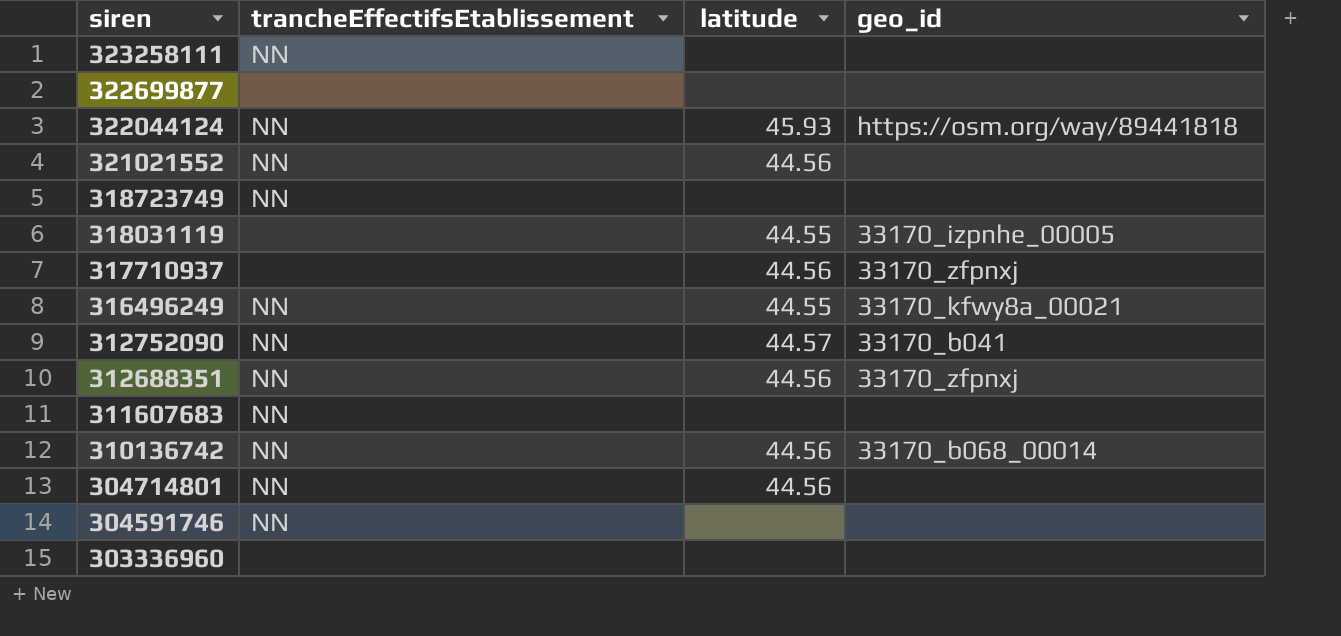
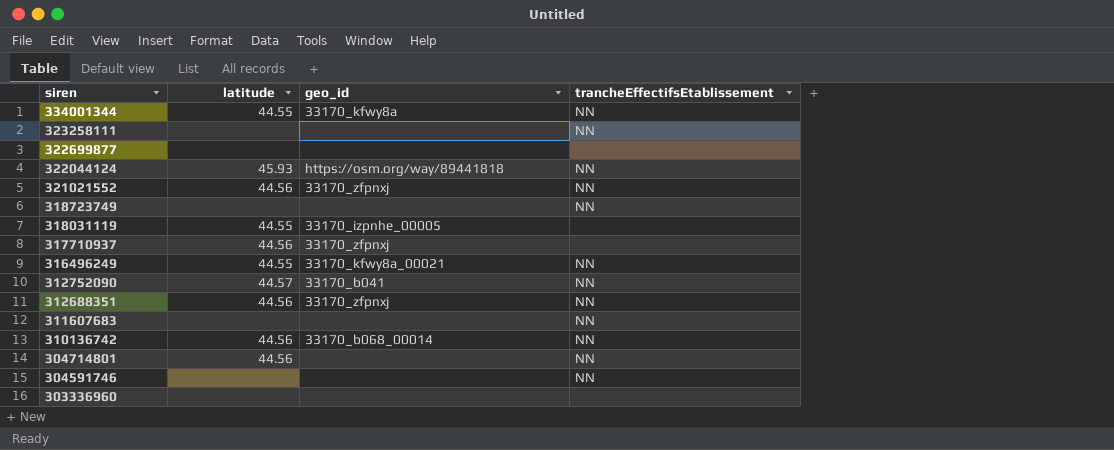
column trancheEffectifsEtablissement | position: 2 -> 4
row 334001344: none -> 44.55 | 33170_kfwy8a | NN
321021552 | geo_id: none -> 33170_zfpnxj

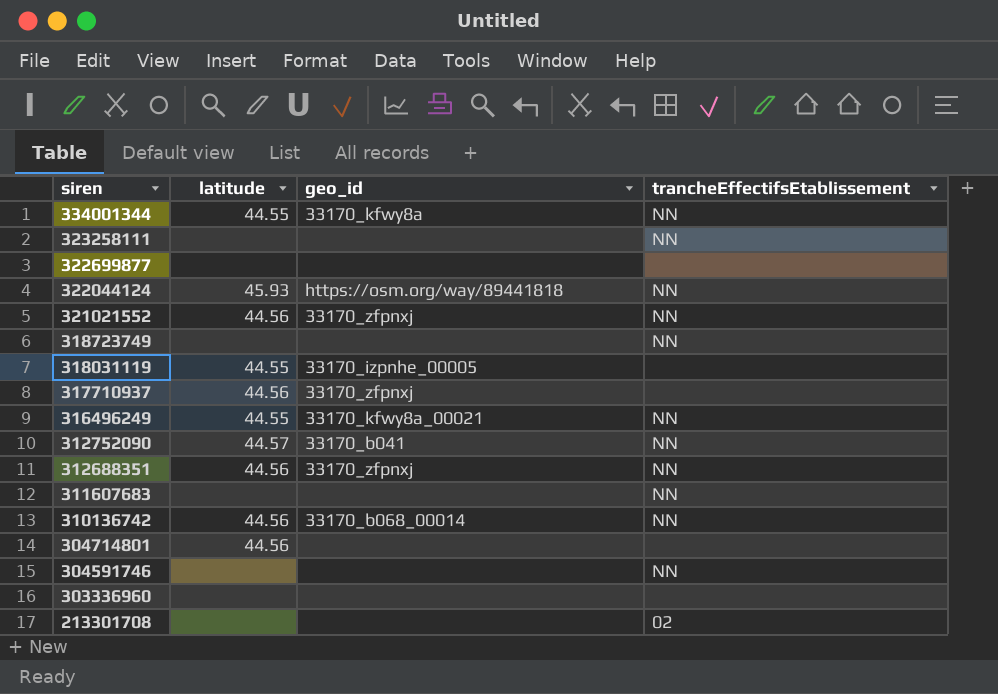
304714801 | trancheEffectifsEtablissement: NN -> none
row 213301708: none -> none | none | 02

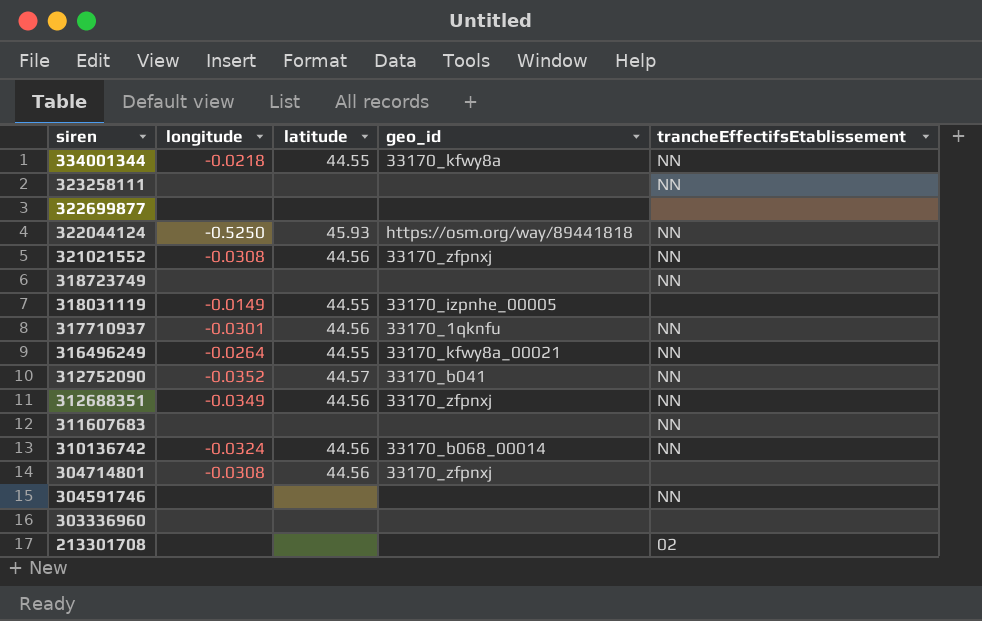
column longitude | position: none -> 2
317710937 | geo_id: 33170_zfpnxj -> 33170_1qknfu
317710937 | trancheEffectifsEtablissement: none -> NN
304714801 | geo_id: none -> 33170_zfpnxj

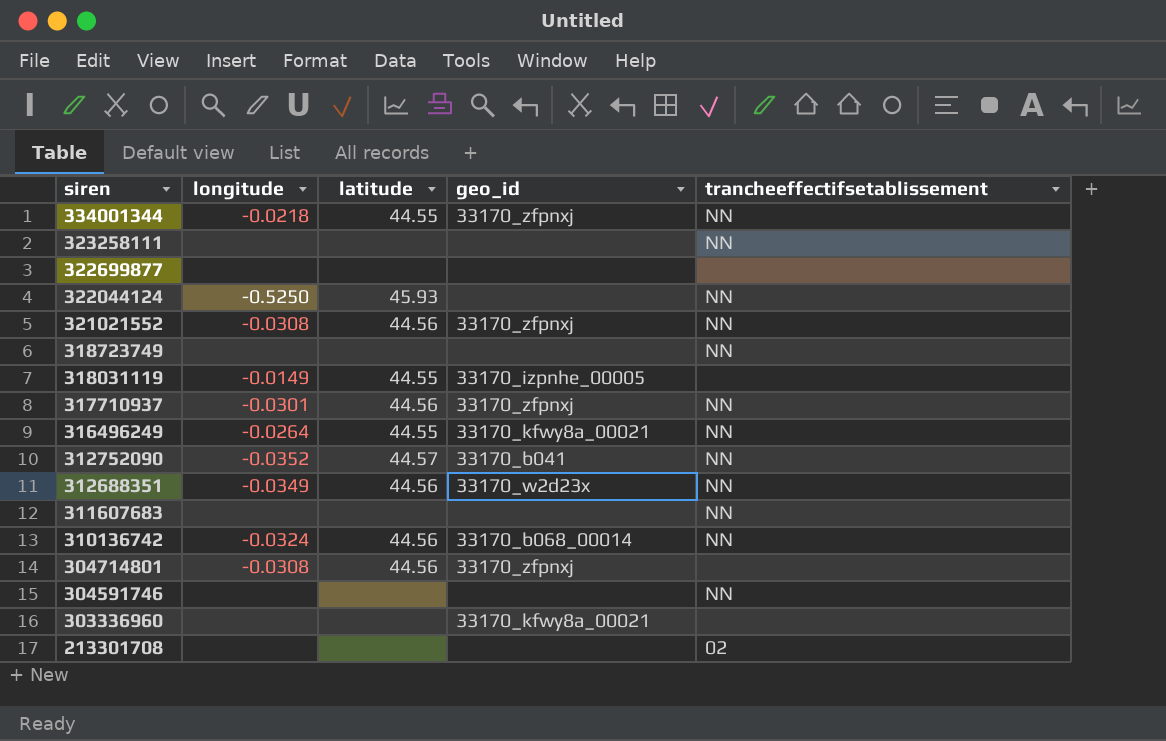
column name: trancheEffectifsEtablissement -> trancheeffectifsetablissement
334001344 | geo_id: 33170_kfwy8a -> 33170_zfpnxj
322044124 | geo_id: https://osm.org/way/89441818 -> none
317710937 | geo_id: 33170_1qknfu -> 33170_zfpnxj
312688351 | geo_id: 33170_zfpnxj -> 33170_w2d23x
303336960 | geo_id: none -> 33170_kfwy8a_00021

